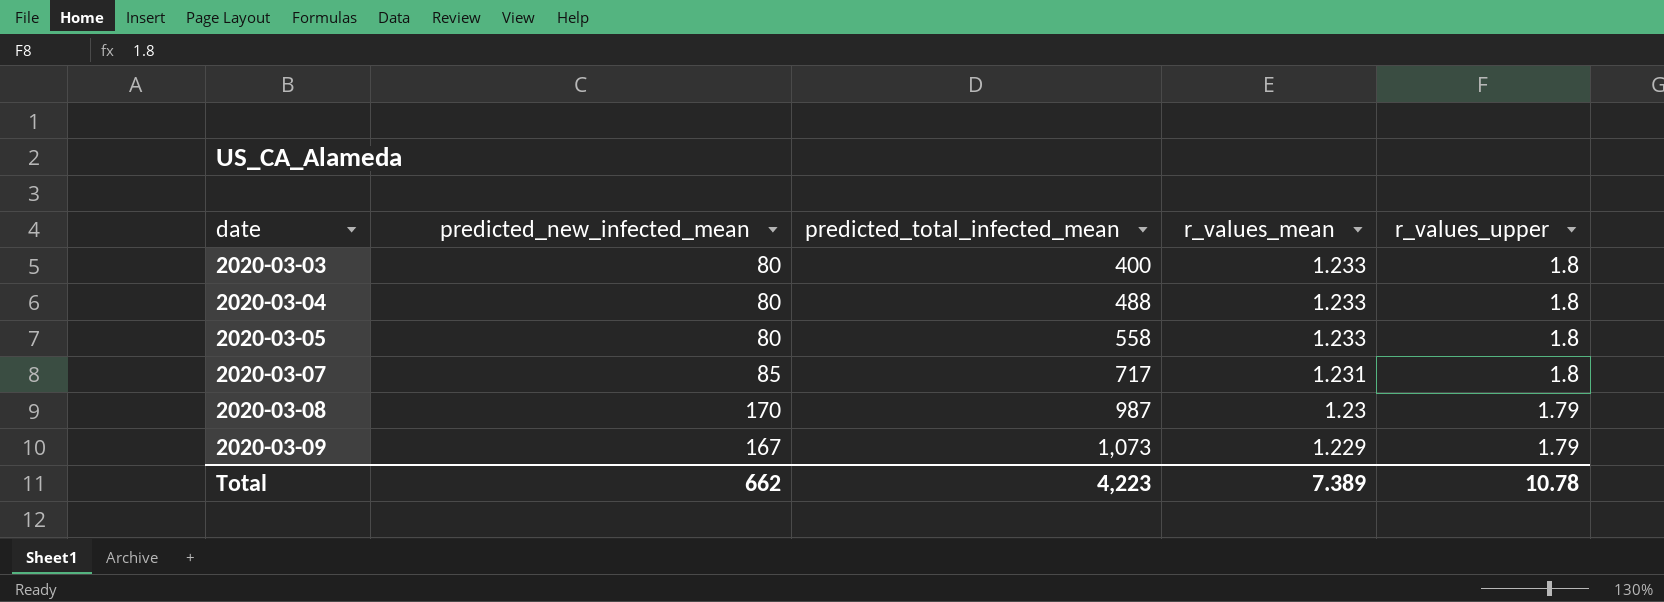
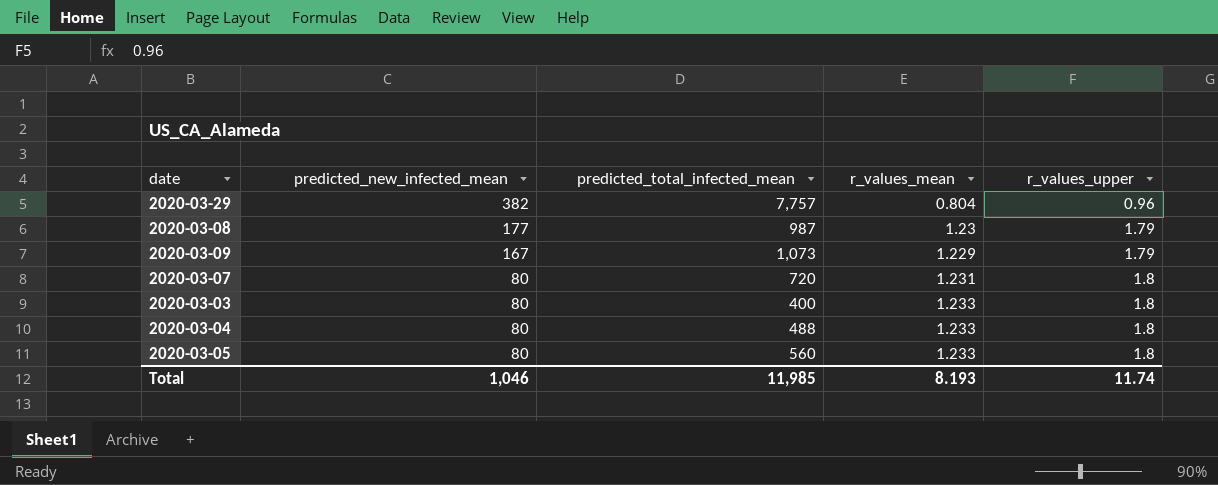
row order: date ascending -> predicted_new_infected_mean descending
row 2020-03-29: none -> 382 | 7,757 | 0.804 | 0.96
2020-03-08 | predicted_new_infected_mean: 170 -> 177
2020-03-07 | predicted_new_infected_mean: 85 -> 80
2020-03-07 | predicted_total_infected_mean: 717 -> 720
2020-03-05 | predicted_total_infected_mean: 558 -> 560
Total | predicted_new_infected_mean: 662 -> 1,046
Total | predicted_total_infected_mean: 4,223 -> 11,985
Total | r_values_mean: 7.389 -> 8.193
Total | r_values_upper: 10.78 -> 11.74

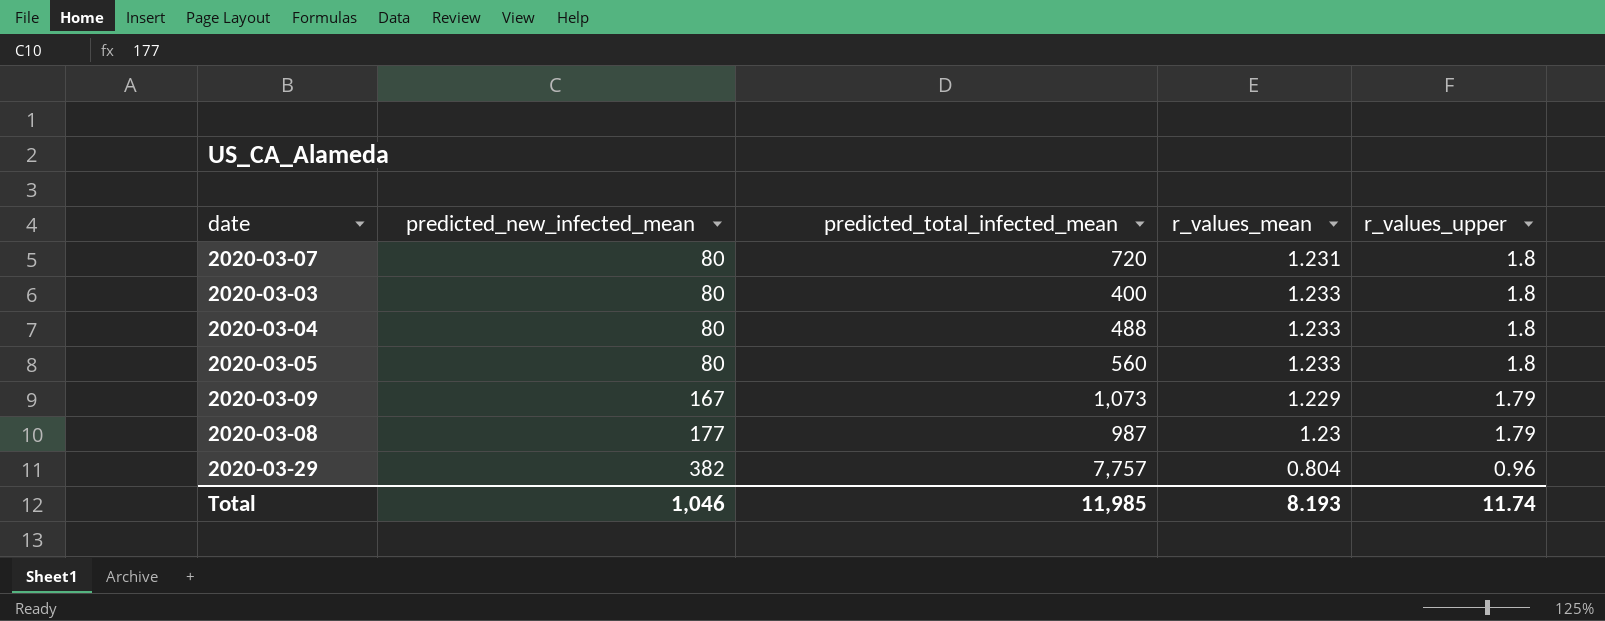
row order: predicted_new_infected_mean descending -> predicted_new_infected_mean ascending

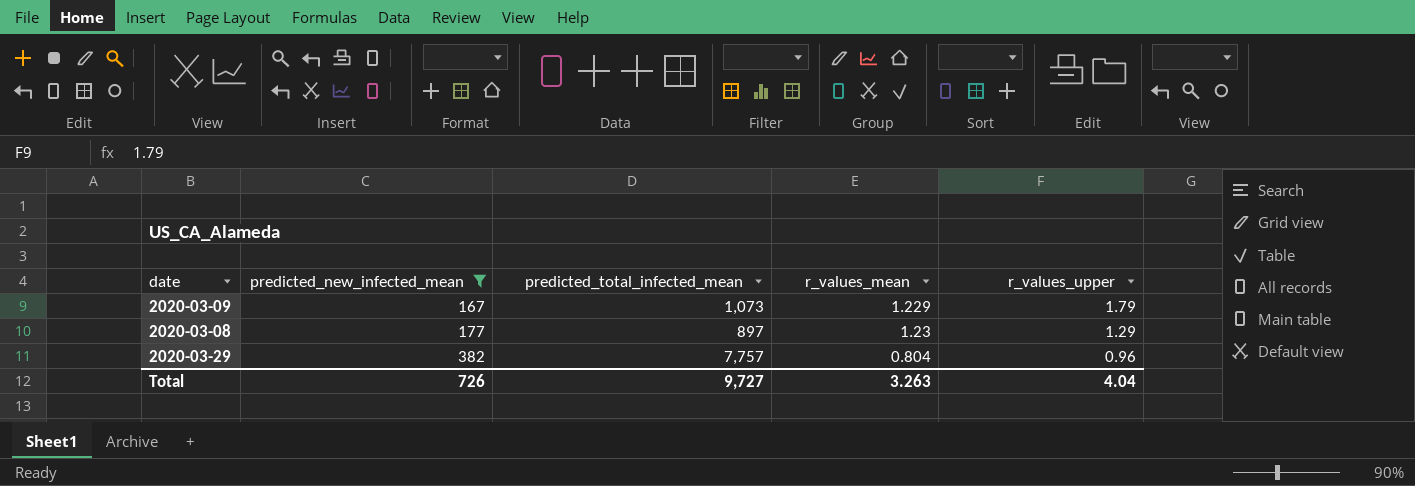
filter: none -> predicted_new_infected_mean != 80
2020-03-08 | predicted_total_infected_mean: 987 -> 897
2020-03-08 | r_values_upper: 1.79 -> 1.29
Total | predicted_new_infected_mean: 1,046 -> 726
Total | predicted_total_infected_mean: 11,985 -> 9,727
Total | r_values_mean: 8.193 -> 3.263
Total | r_values_upper: 11.74 -> 4.04

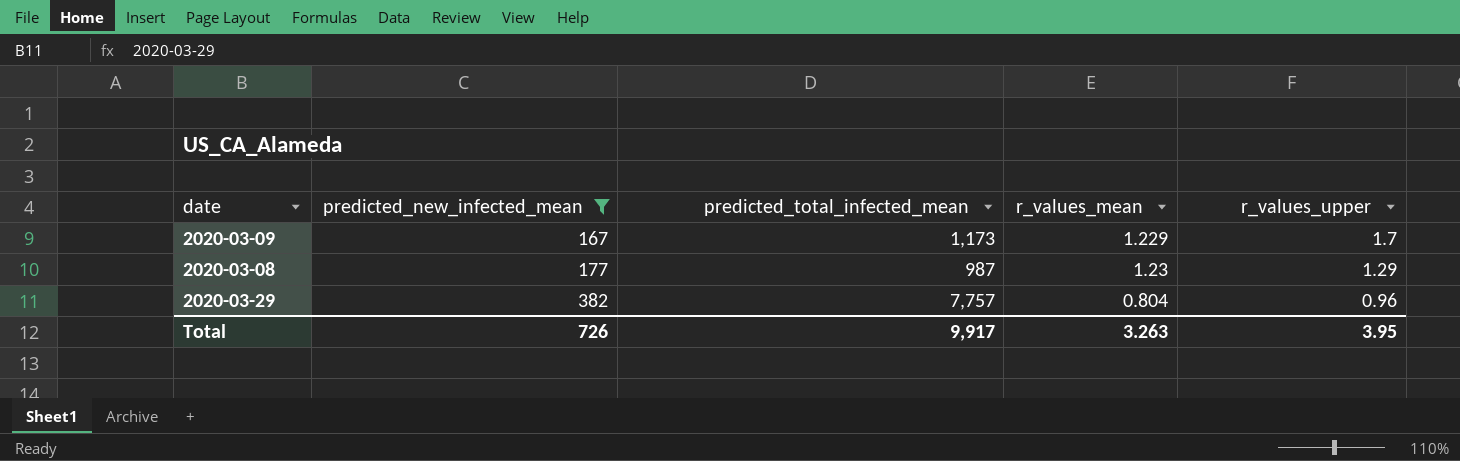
2020-03-09 | predicted_total_infected_mean: 1,073 -> 1,173
2020-03-09 | r_values_upper: 1.79 -> 1.7
2020-03-08 | predicted_total_infected_mean: 897 -> 987
Total | predicted_total_infected_mean: 9,727 -> 9,917
Total | r_values_upper: 4.04 -> 3.95

